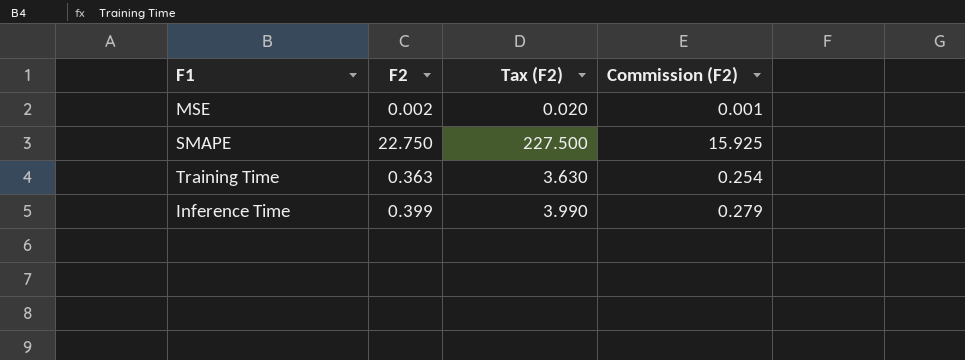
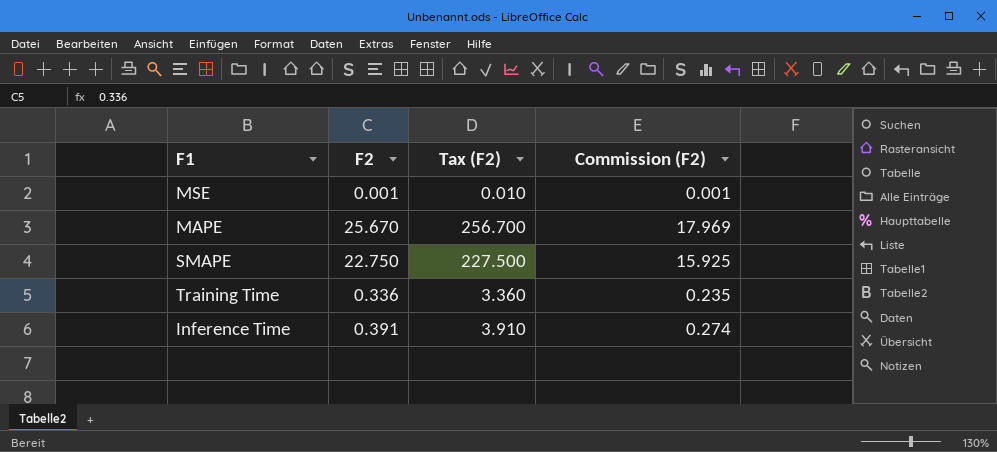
MSE | F2: 0.002 -> 0.001
MSE | Tax (F2): 0.020 -> 0.010
row MAPE: none -> 25.670 | 256.700 | 17.969
Training Time | F2: 0.363 -> 0.336
Training Time | Tax (F2): 3.630 -> 3.360
Training Time | Commission (F2): 0.254 -> 0.235
Inference Time | F2: 0.399 -> 0.391
Inference Time | Tax (F2): 3.990 -> 3.910
Inference Time | Commission (F2): 0.279 -> 0.274

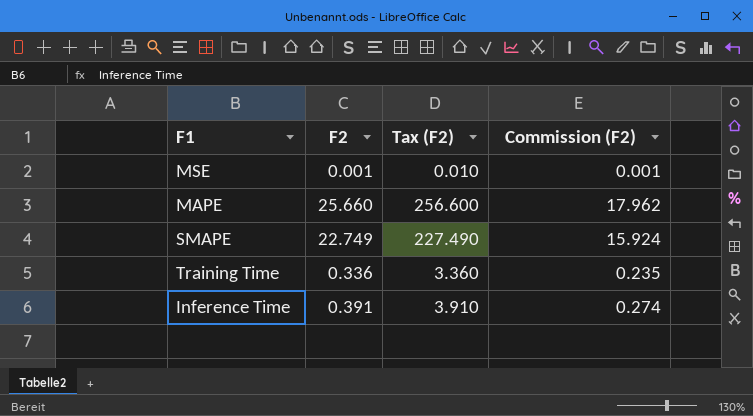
MAPE | F2: 25.670 -> 25.660
MAPE | Tax (F2): 256.700 -> 256.600
MAPE | Commission (F2): 17.969 -> 17.962
SMAPE | F2: 22.750 -> 22.749
SMAPE | Tax (F2): 227.500 -> 227.490
SMAPE | Commission (F2): 15.925 -> 15.924

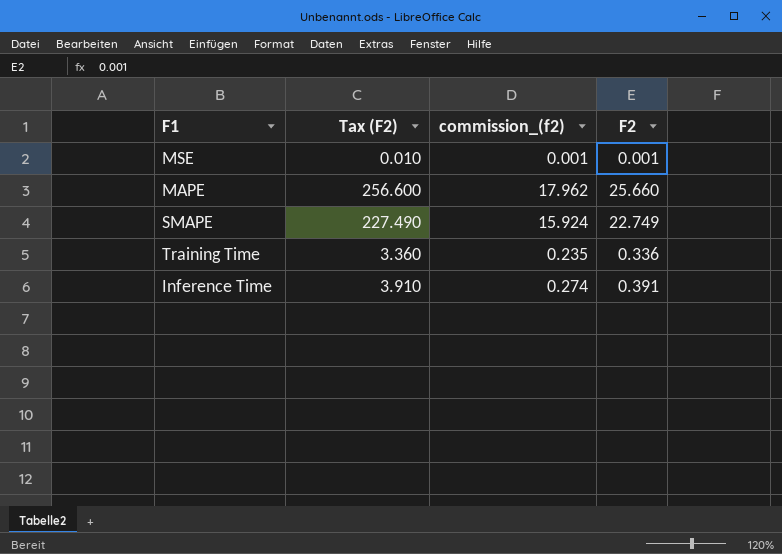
column name: Commission (F2) -> commission_(f2)
column F2 | position: 2 -> 4

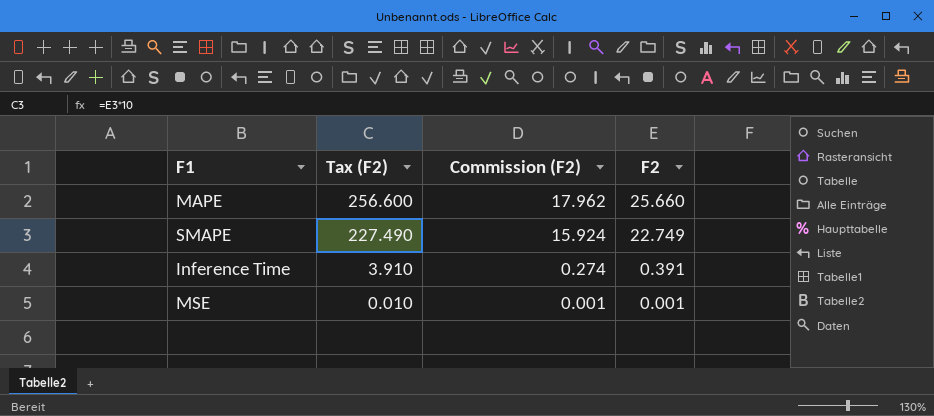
row order: none -> Tax (F2) descending
column name: commission_(f2) -> Commission (F2)
row Training Time: 3.360 | 0.235 | 0.336 -> none

